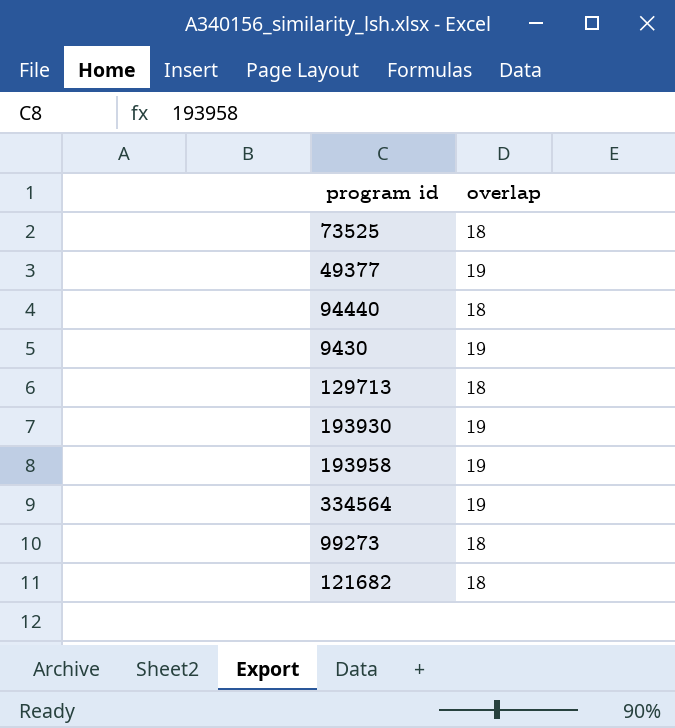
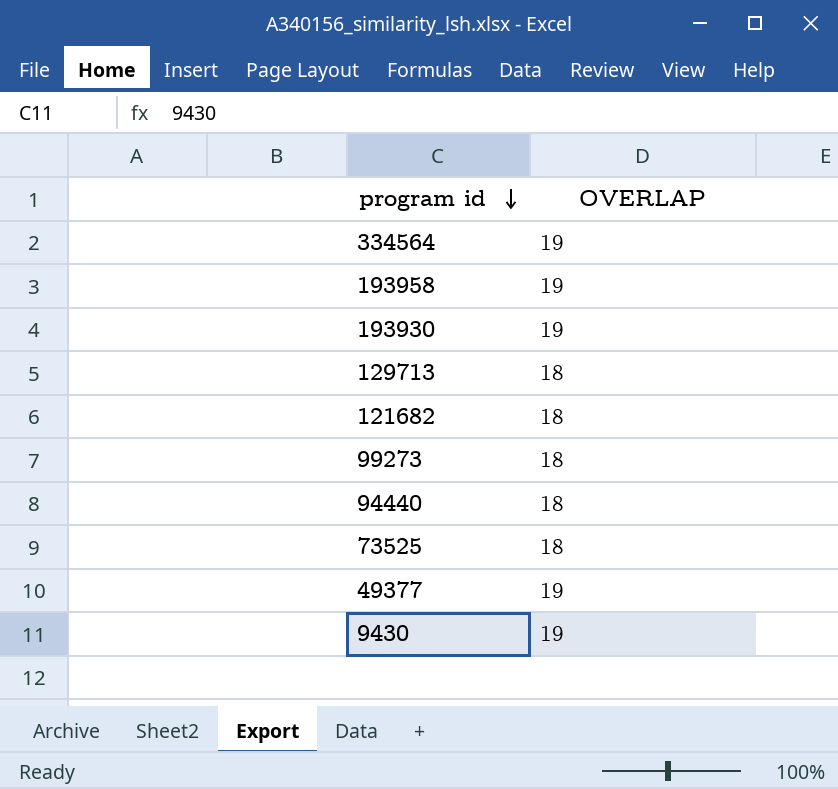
row order: none -> program id descending
column name: overlap -> OVERLAP

